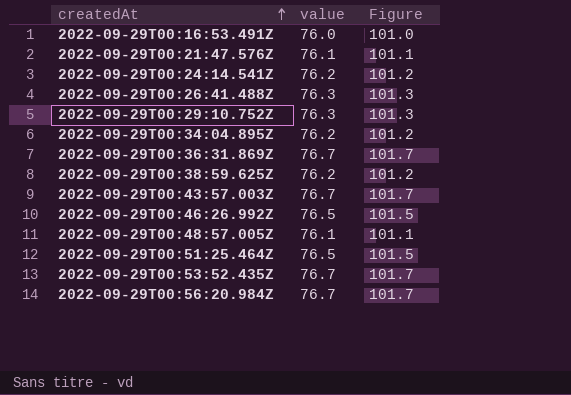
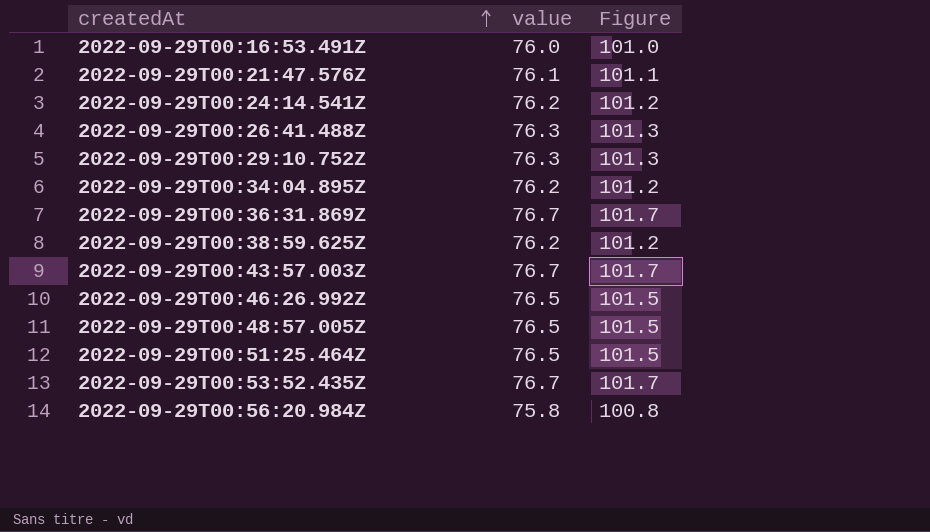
2022-09-29T00:48:57.005Z | value: 76.1 -> 76.5
2022-09-29T00:48:57.005Z | Figure: 101.1 -> 101.5
2022-09-29T00:56:20.984Z | value: 76.7 -> 75.8
2022-09-29T00:56:20.984Z | Figure: 101.7 -> 100.8

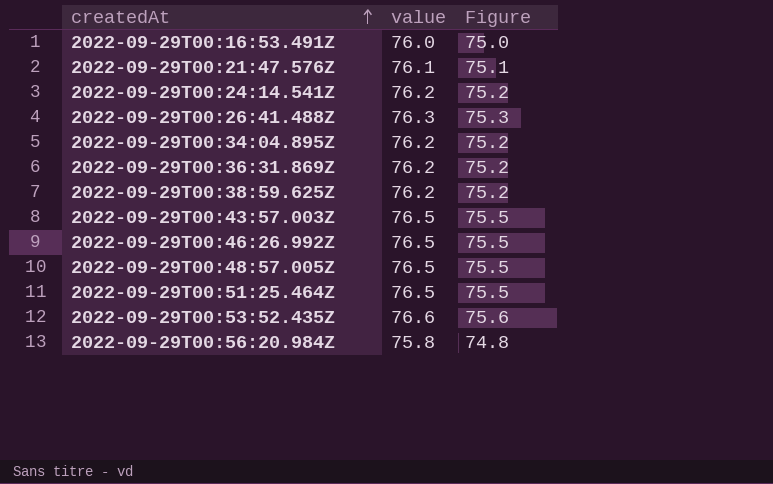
column Figure | formula: [value] + 25 -> [value] - 1
row 2022-09-29T00:29:10.752Z: 76.3 | 101.3 -> none
2022-09-29T00:36:31.869Z | value: 76.7 -> 76.2
2022-09-29T00:43:57.003Z | value: 76.7 -> 76.5
2022-09-29T00:53:52.435Z | value: 76.7 -> 76.6

